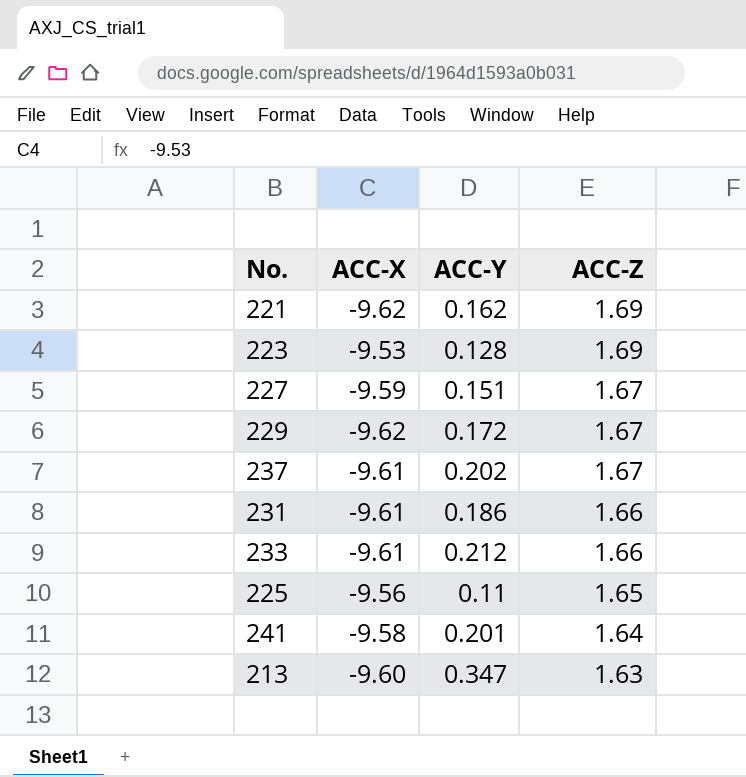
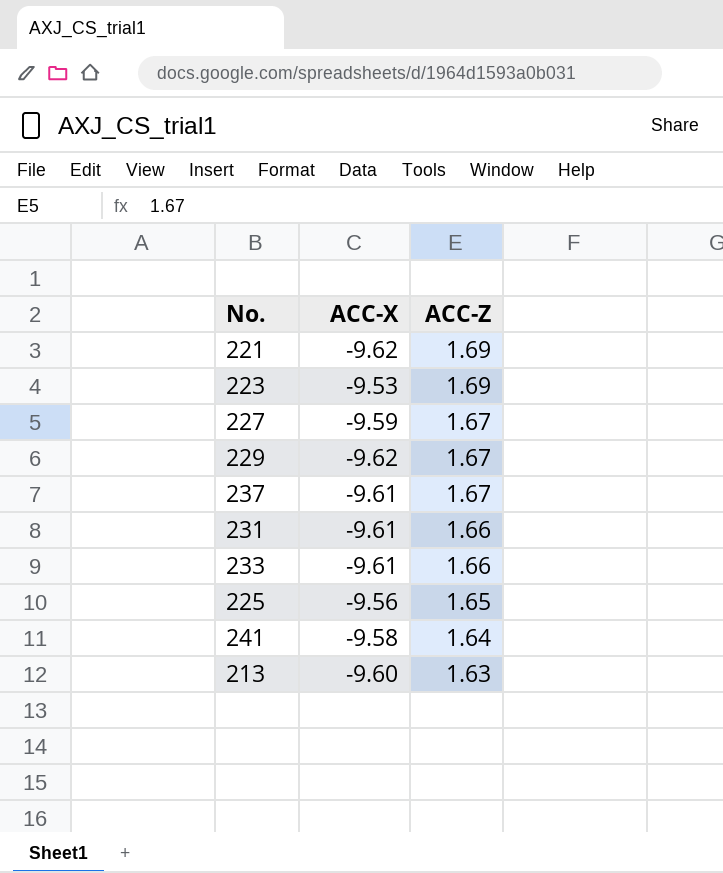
column ACC-Y | position: 3 -> none

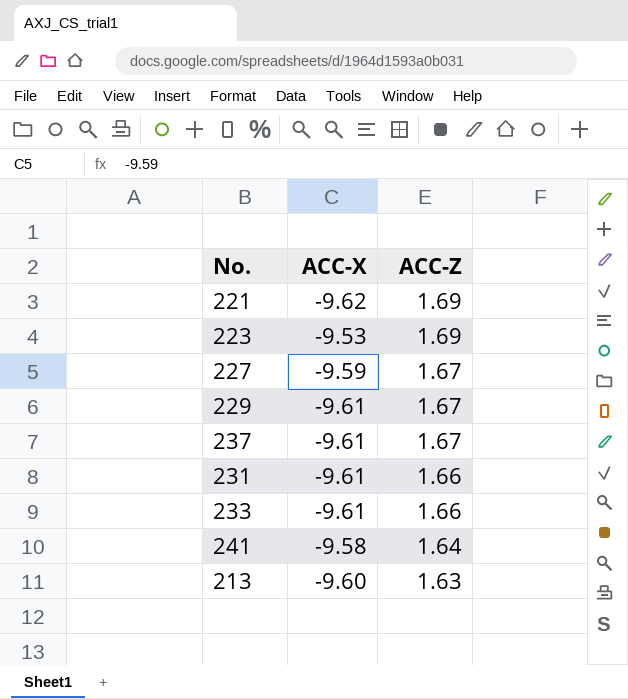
row 225: -9.56 | 1.65 -> none
229 | ACC-X: -9.62 -> -9.61

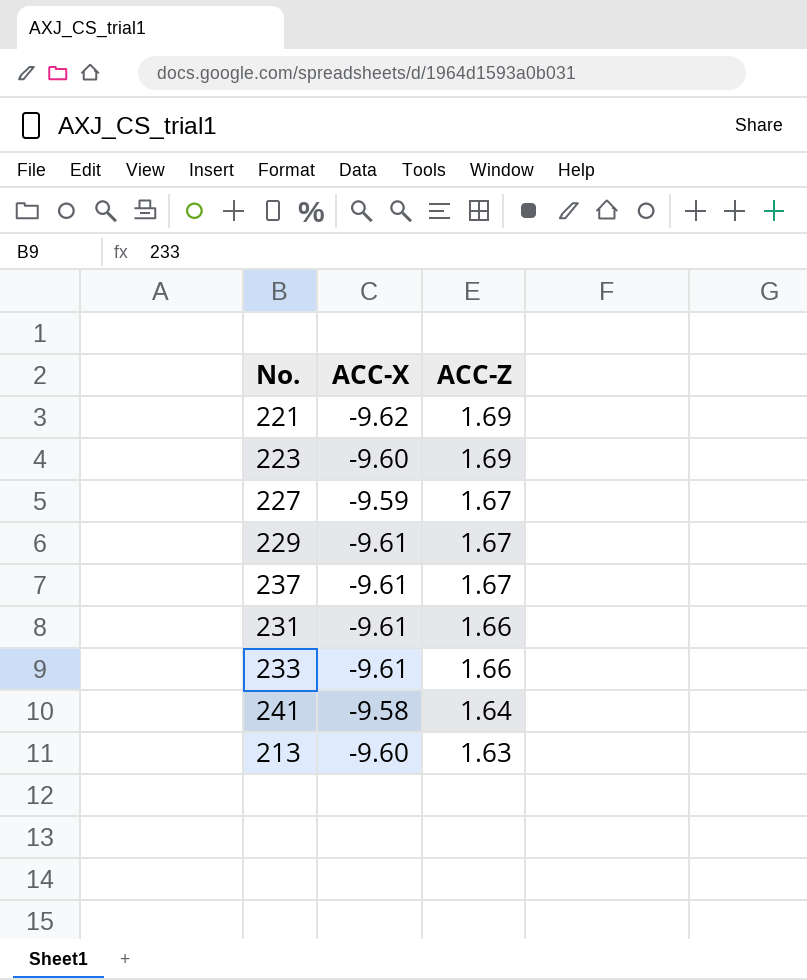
223 | ACC-X: -9.53 -> -9.60

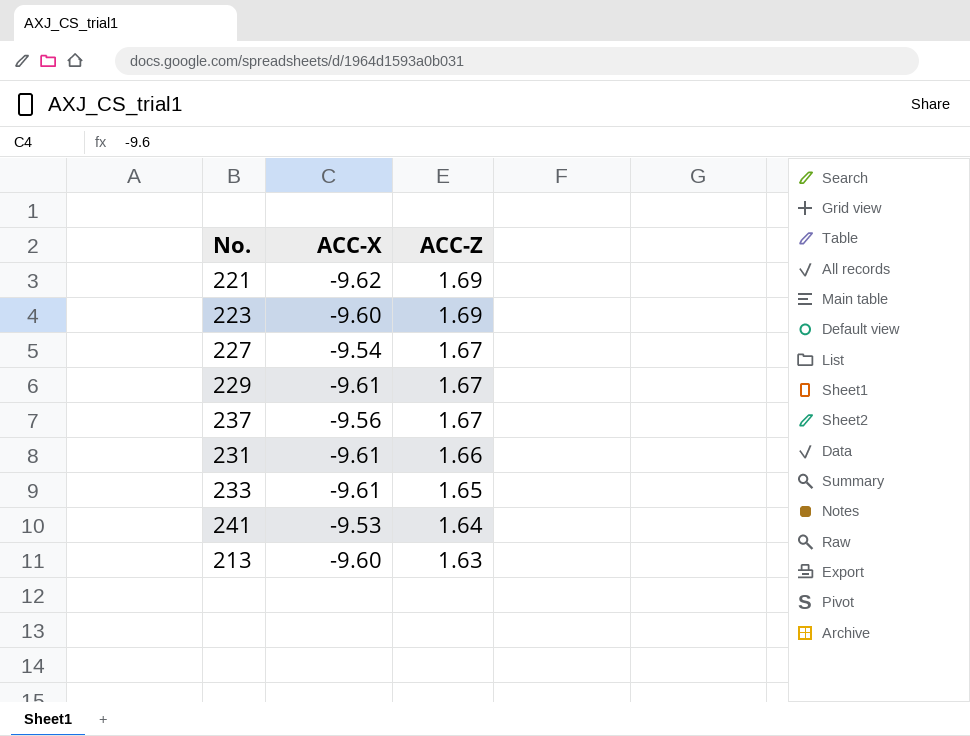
227 | ACC-X: -9.59 -> -9.54
237 | ACC-X: -9.61 -> -9.56
233 | ACC-Z: 1.66 -> 1.65
241 | ACC-X: -9.58 -> -9.53

